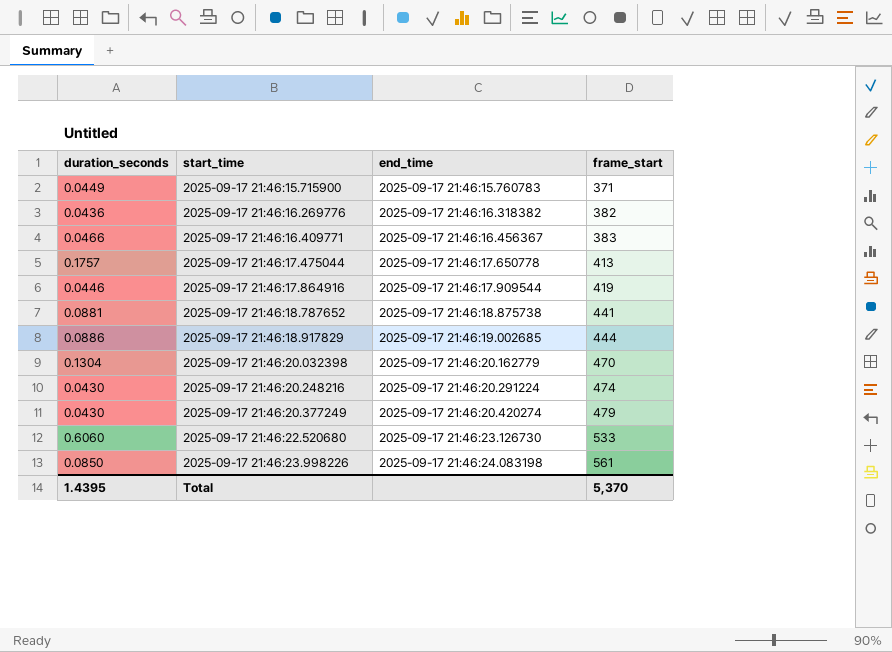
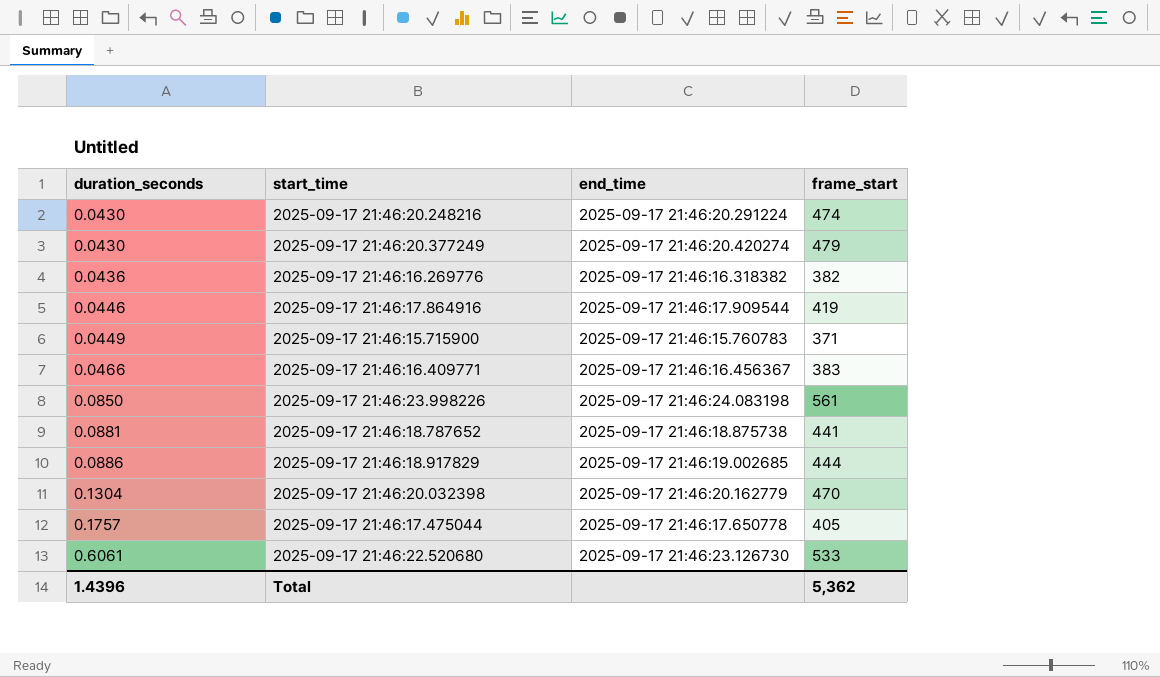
row order: start_time ascending -> duration_seconds ascending
2025-09-17 21:46:17.475044 | frame_start: 413 -> 405
2025-09-17 21:46:22.520680 | duration_seconds: 0.6060 -> 0.6061
Total | duration_seconds: 1.4395 -> 1.4396
Total | frame_start: 5,370 -> 5,362

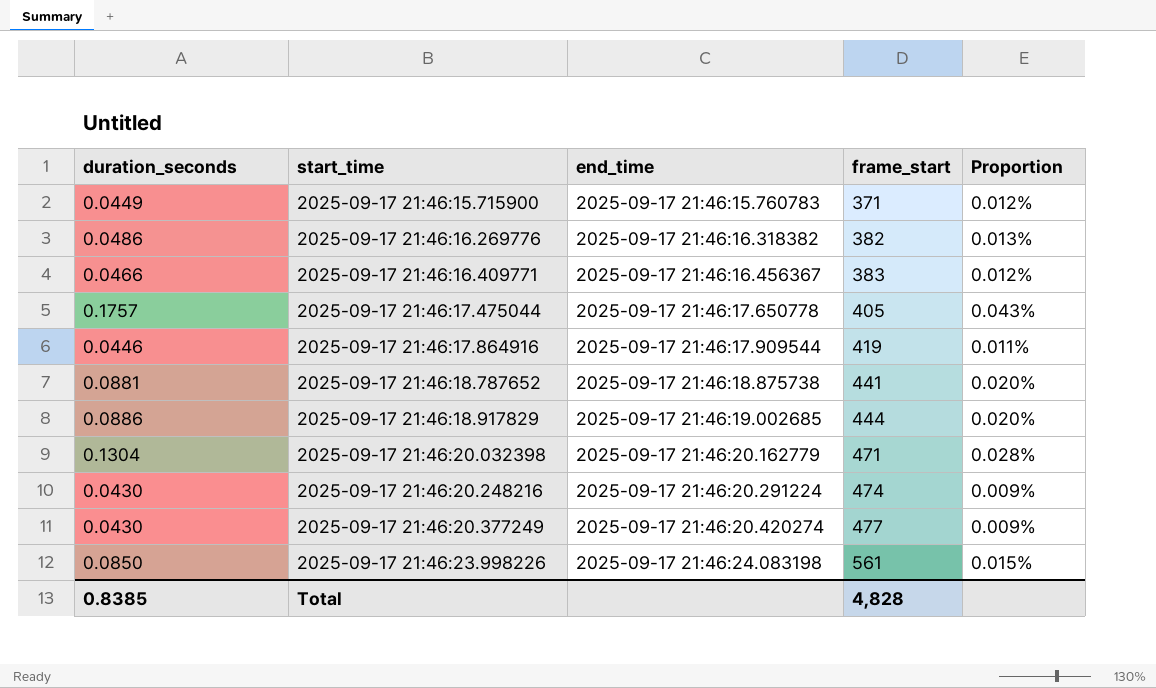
row order: duration_seconds ascending -> start_time ascending
column Proportion | formula: none -> [duration_seconds] / [frame_start]
row 2025-09-17 21:46:22.520680: 0.6061 | 2025-09-17 21:46:23.126730 | 533 -> none
2025-09-17 21:46:16.269776 | duration_seconds: 0.0436 -> 0.0486
2025-09-17 21:46:20.032398 | frame_start: 470 -> 471
2025-09-17 21:46:20.377249 | frame_start: 479 -> 477
Total | duration_seconds: 1.4396 -> 0.8385
Total | frame_start: 5,362 -> 4,828

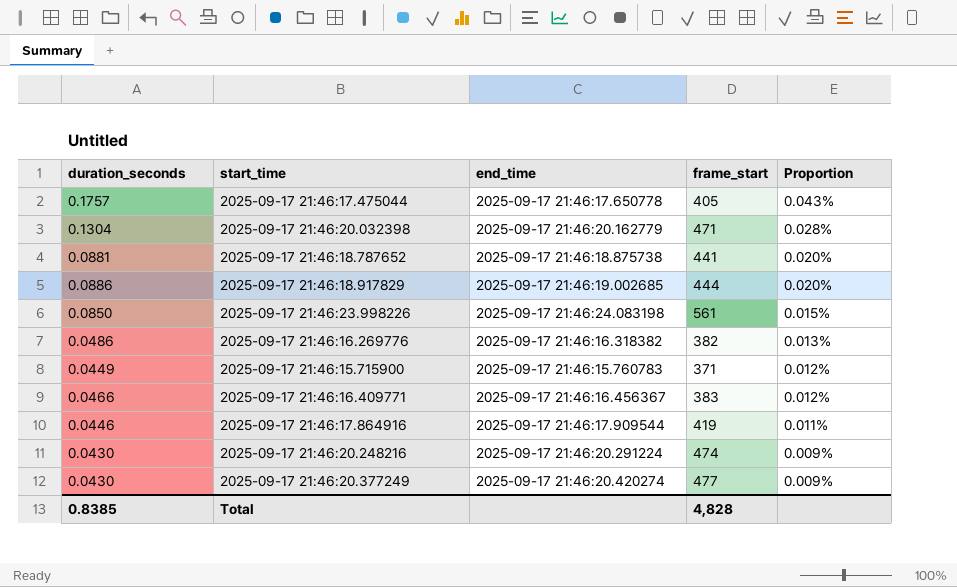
row order: start_time ascending -> Proportion descending

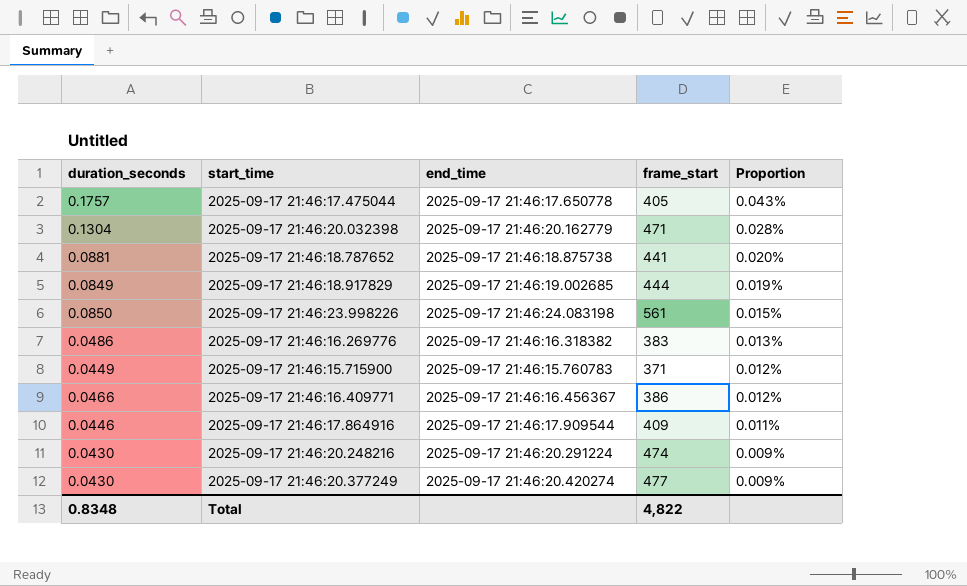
2025-09-17 21:46:18.917829 | duration_seconds: 0.0886 -> 0.0849
2025-09-17 21:46:18.917829 | Proportion: 0.020% -> 0.019%
2025-09-17 21:46:16.269776 | frame_start: 382 -> 383
2025-09-17 21:46:16.409771 | frame_start: 383 -> 386
2025-09-17 21:46:17.864916 | frame_start: 419 -> 409
Total | duration_seconds: 0.8385 -> 0.8348
Total | frame_start: 4,828 -> 4,822

